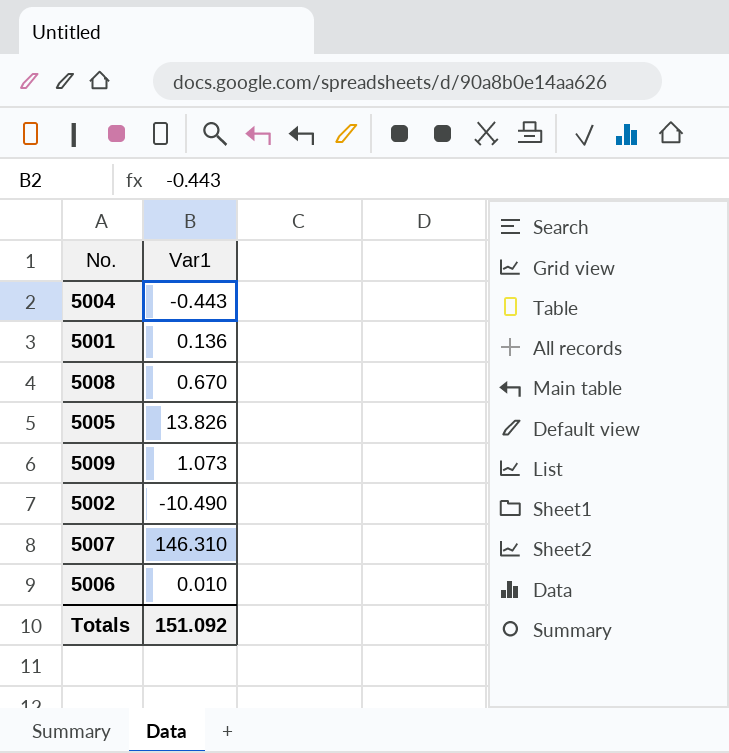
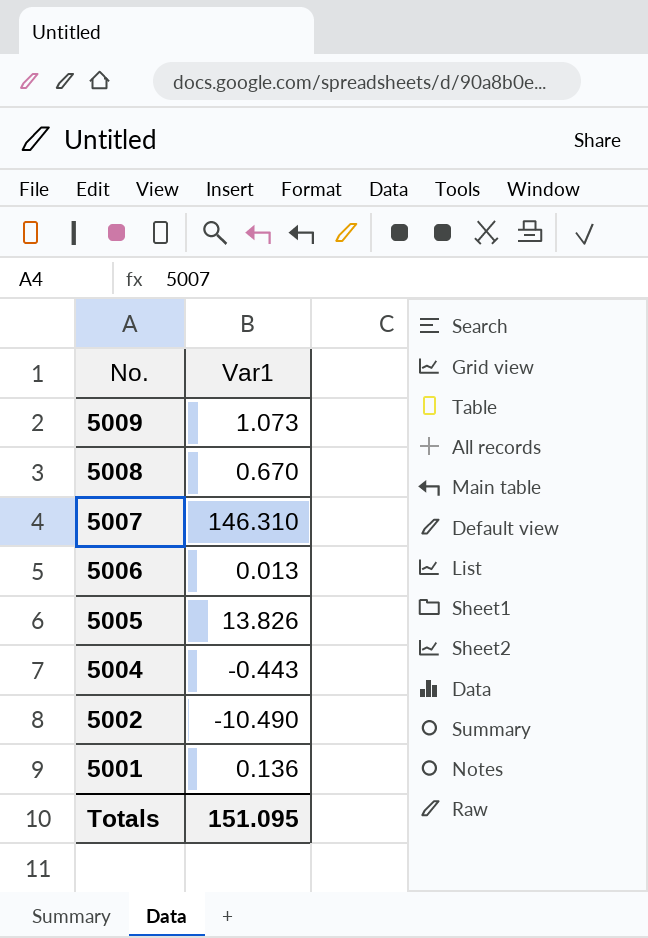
row order: none -> No. descending
5006 | Var1: 0.010 -> 0.013
Totals | Var1: 151.092 -> 151.095

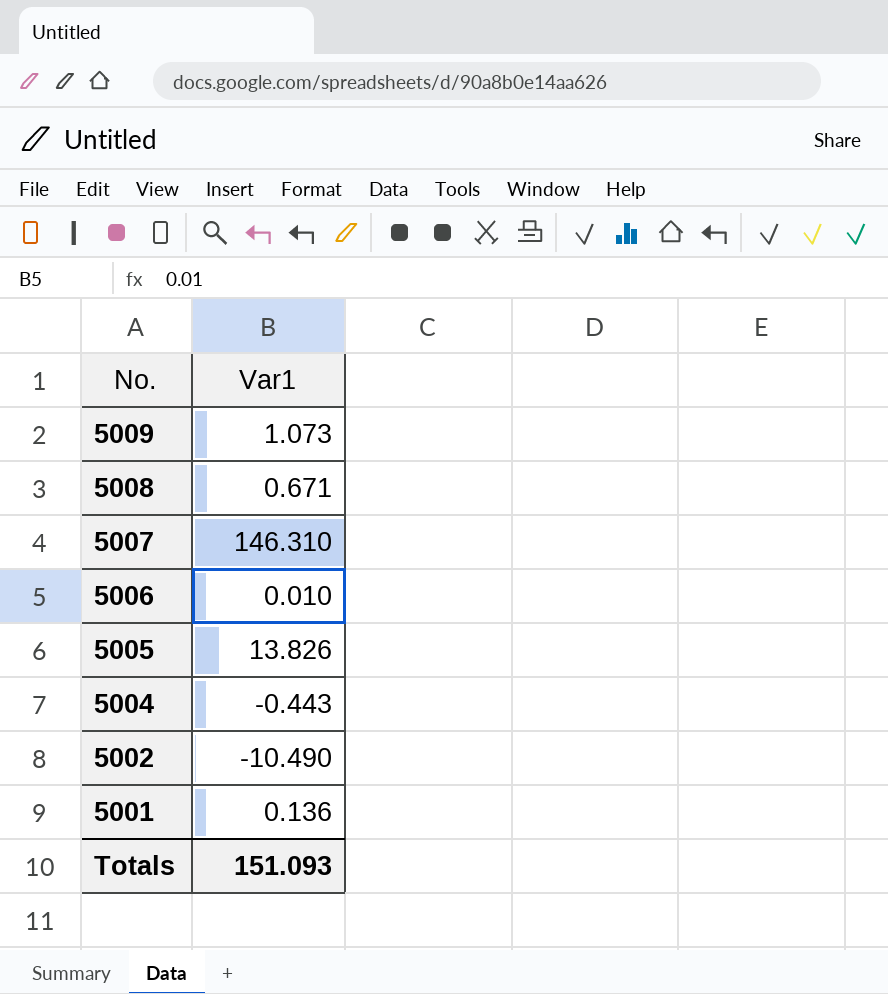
5008 | Var1: 0.670 -> 0.671
5006 | Var1: 0.013 -> 0.010
Totals | Var1: 151.095 -> 151.093

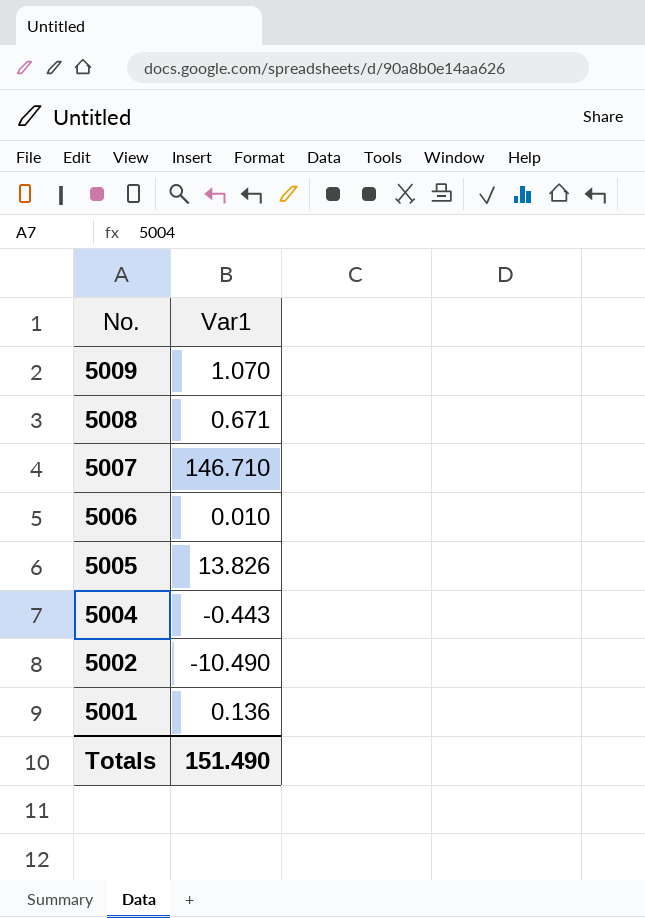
5009 | Var1: 1.073 -> 1.070
5007 | Var1: 146.310 -> 146.710
Totals | Var1: 151.093 -> 151.490

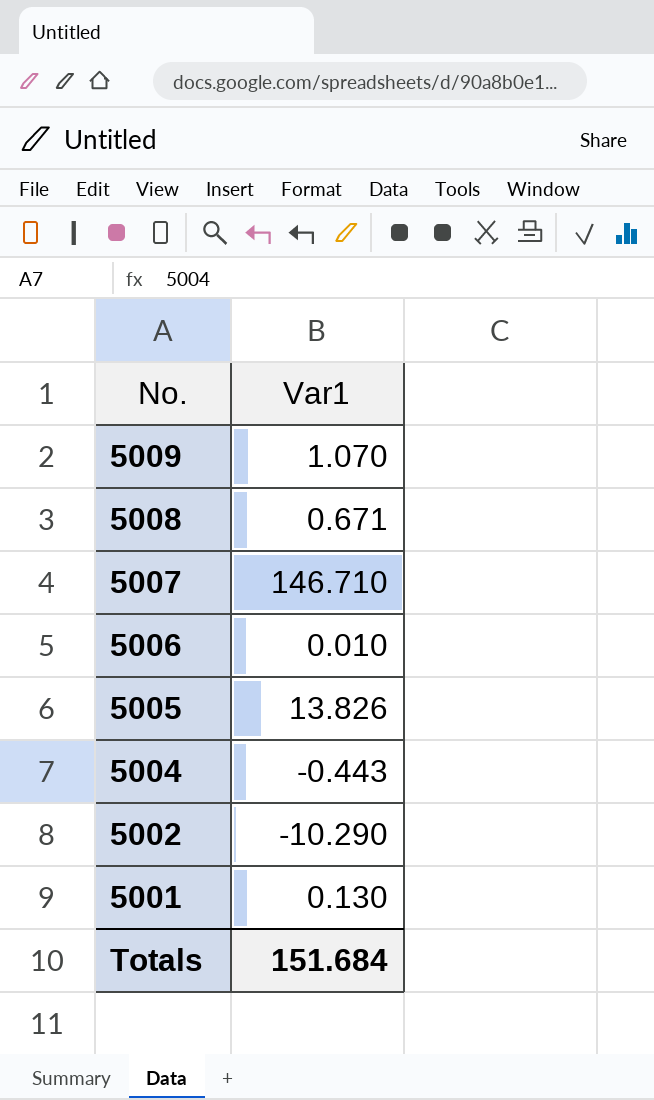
5002 | Var1: -10.490 -> -10.290
5001 | Var1: 0.136 -> 0.130
Totals | Var1: 151.490 -> 151.684

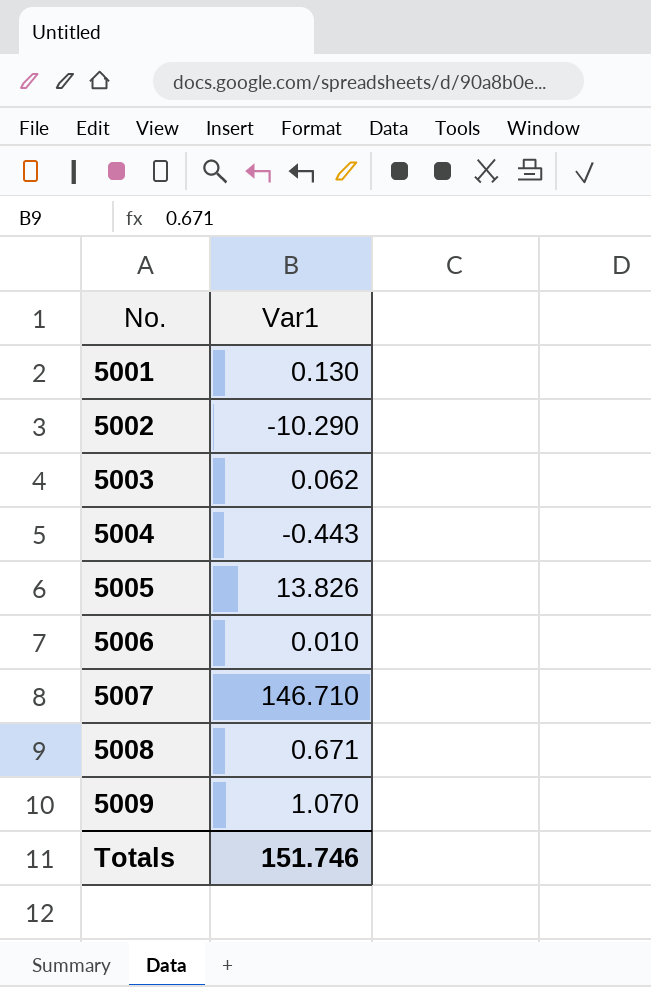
row order: No. descending -> No. ascending
row 5003: none -> 0.062
Totals | Var1: 151.684 -> 151.746

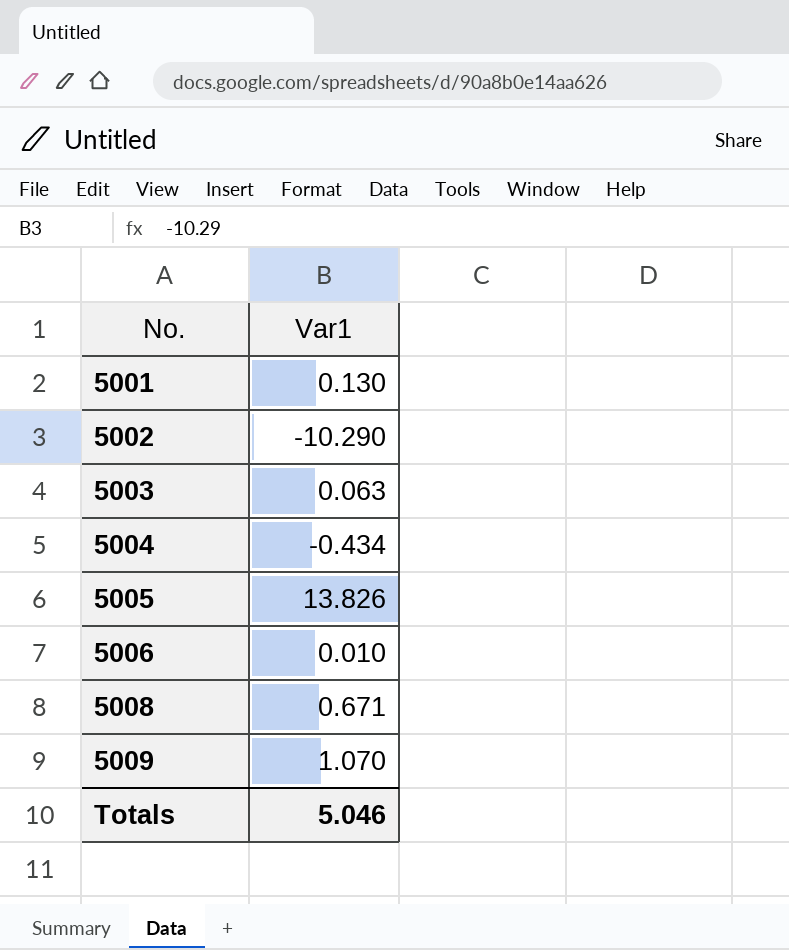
row 5007: 146.710 -> none
5003 | Var1: 0.062 -> 0.063
5004 | Var1: -0.443 -> -0.434
Totals | Var1: 151.746 -> 5.046

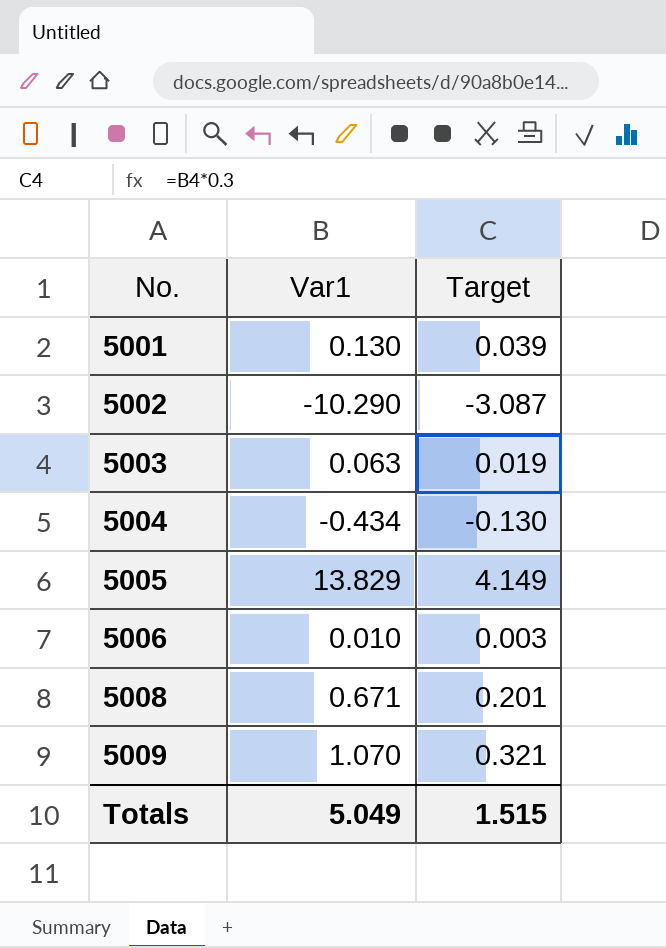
column Target | formula: none -> [Var1] * 0.3
5005 | Var1: 13.826 -> 13.829
Totals | Var1: 5.046 -> 5.049

